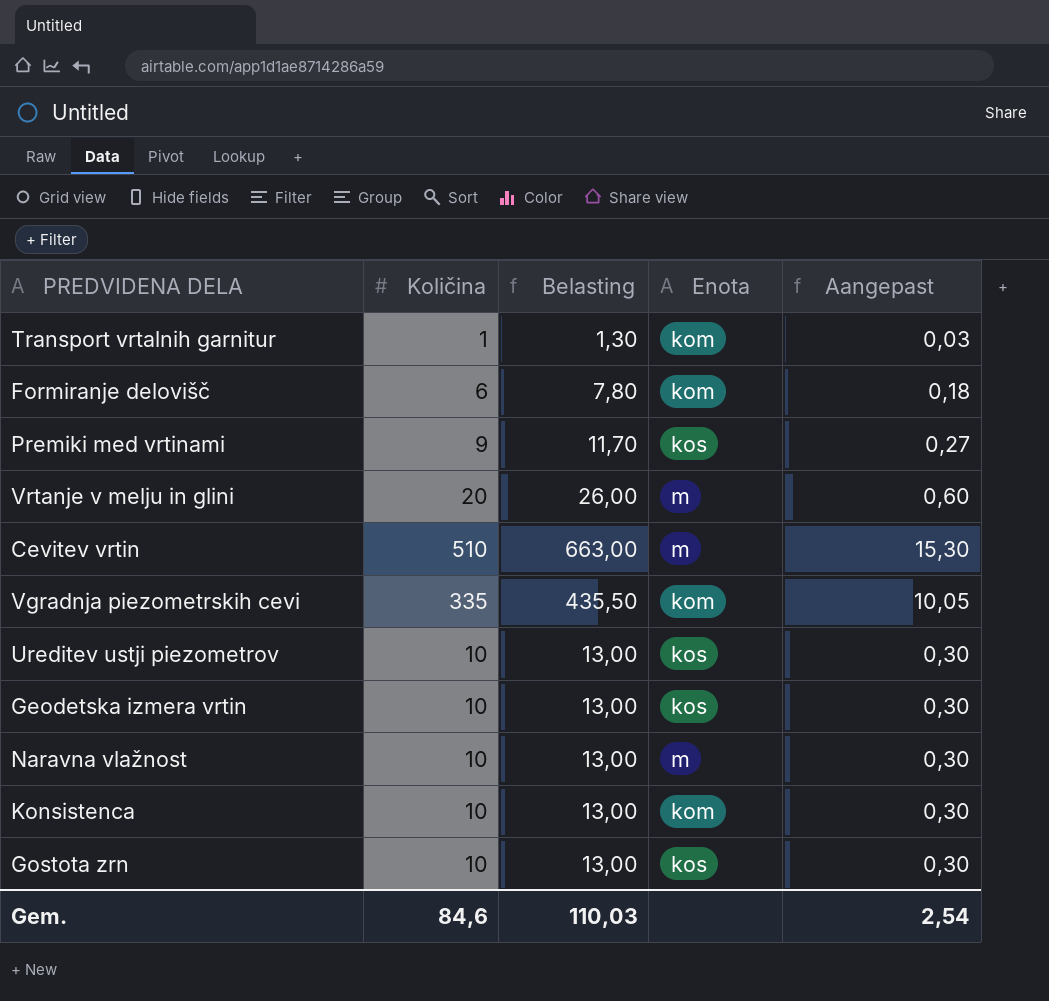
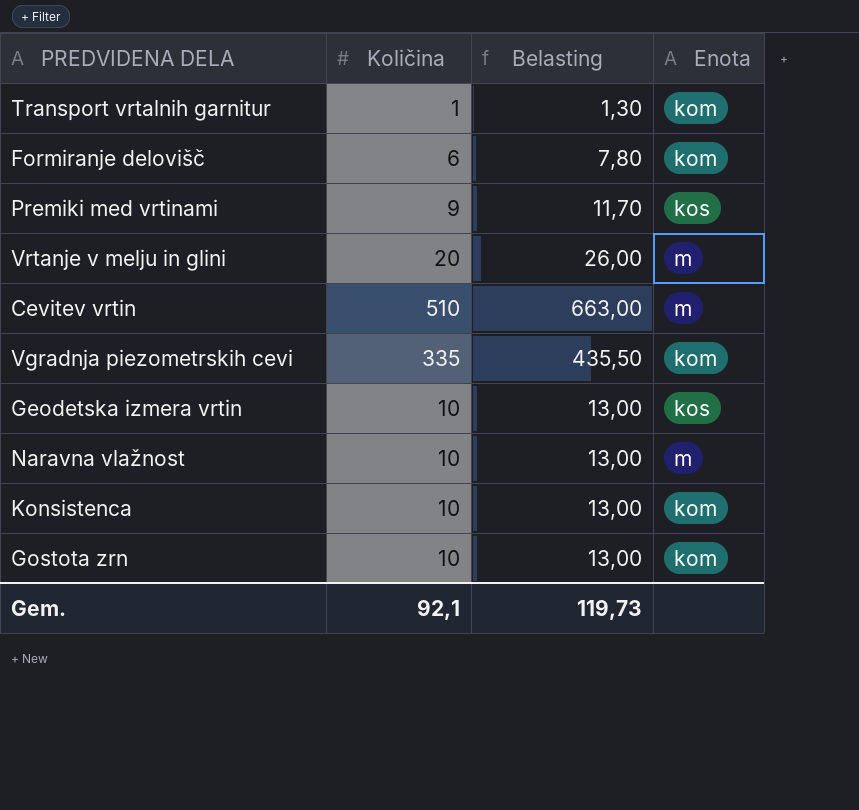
column Aangepast | formula: [Količina] * 0,03 -> none
row Ureditev ustji piezometrov: 10 | 13,00 | kos | 0,30 -> none
Gostota zrn | Enota: kos -> kom
Gem. | Količina: 84,6 -> 92,1
Gem. | Belasting: 110,03 -> 119,73

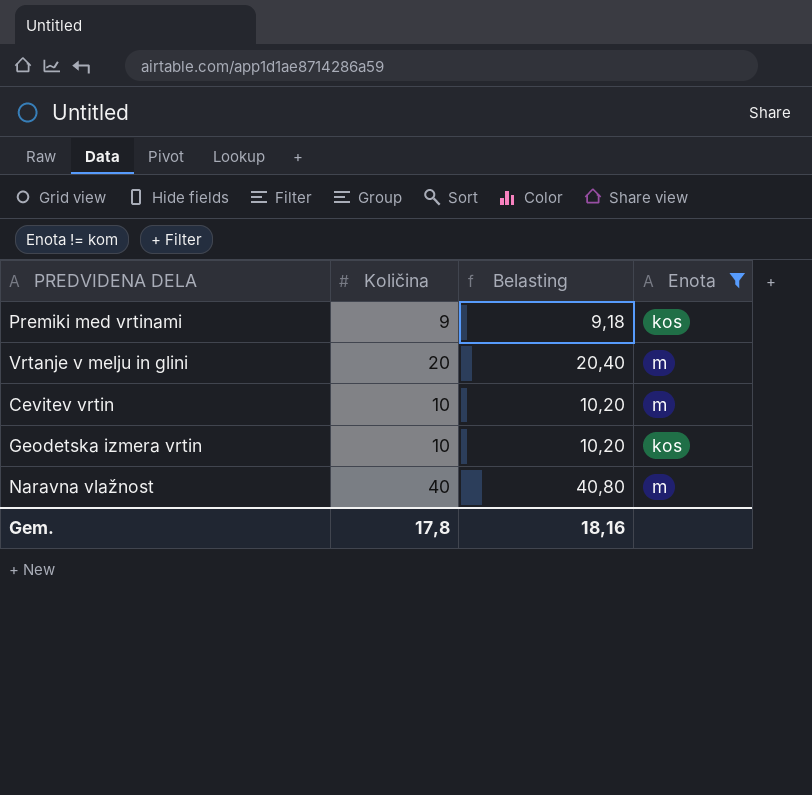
filter: none -> Enota != kom
column Belasting | formula: [Količina] * 1,3 -> [Količina] * 1,02
Cevitev vrtin | Količina: 510 -> 10
Naravna vlažnost | Količina: 10 -> 40
Gem. | Količina: 92,1 -> 17,8
Gem. | Belasting: 119,73 -> 18,16

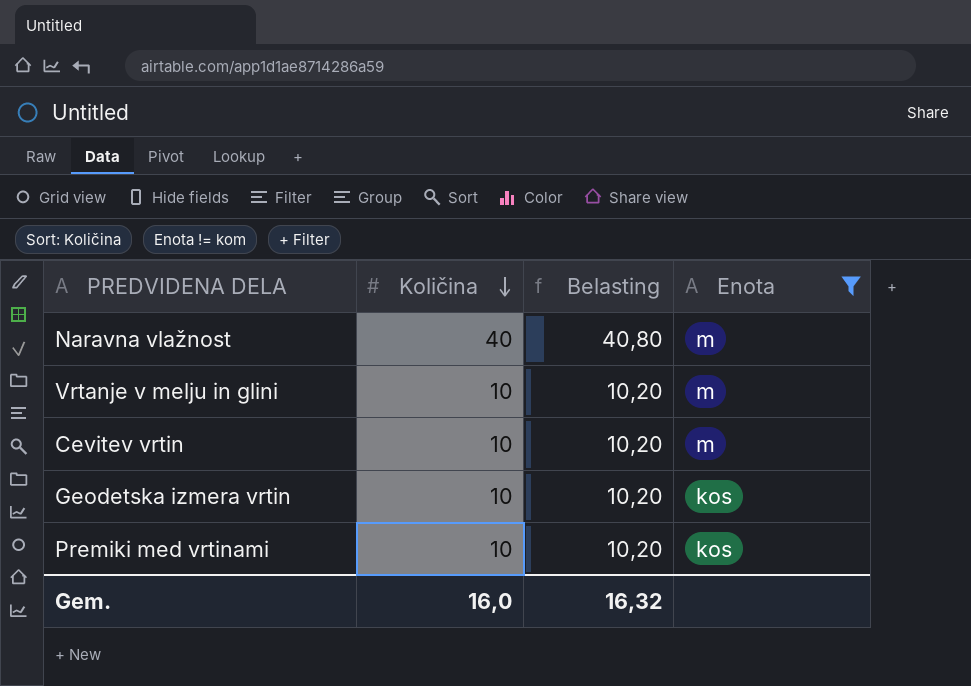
row order: none -> Količina descending
Vrtanje v melju in glini | Količina: 20 -> 10
Vrtanje v melju in glini | Belasting: 20,40 -> 10,20
Premiki med vrtinami | Količina: 9 -> 10
Premiki med vrtinami | Belasting: 9,18 -> 10,20
Gem. | Količina: 17,8 -> 16,0
Gem. | Belasting: 18,16 -> 16,32

